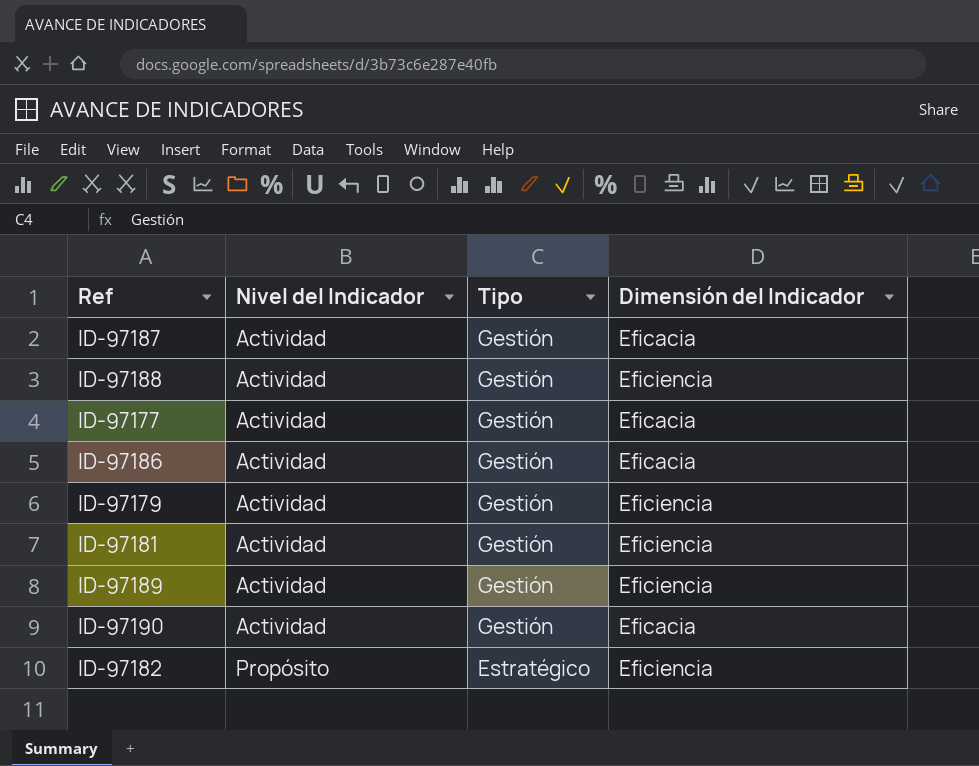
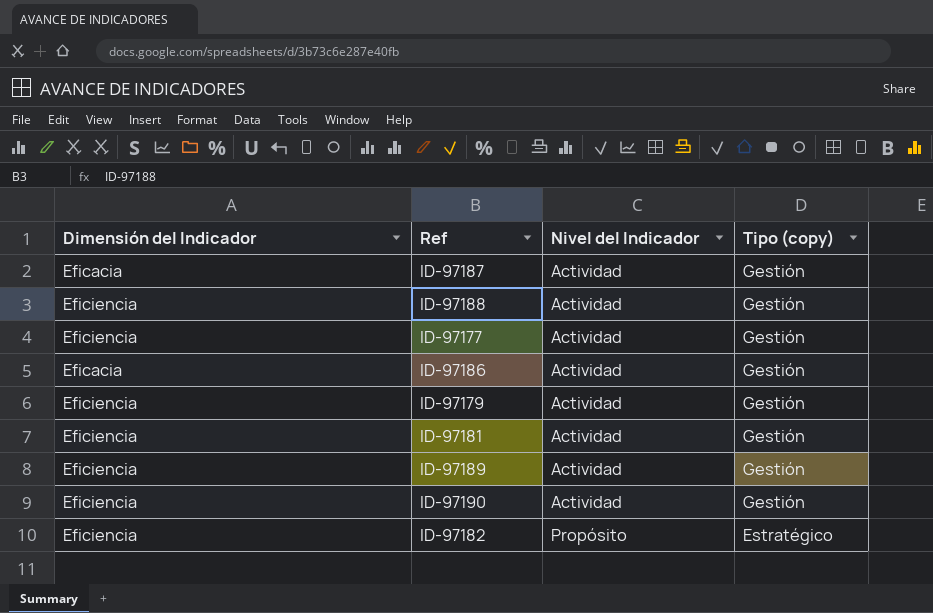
column Dimensión del Indicador | position: 4 -> 1
column name: Tipo -> Tipo (copy)
ID-97177 | Dimensión del Indicador: Eficacia -> Eficiencia
ID-97190 | Dimensión del Indicador: Eficacia -> Eficiencia

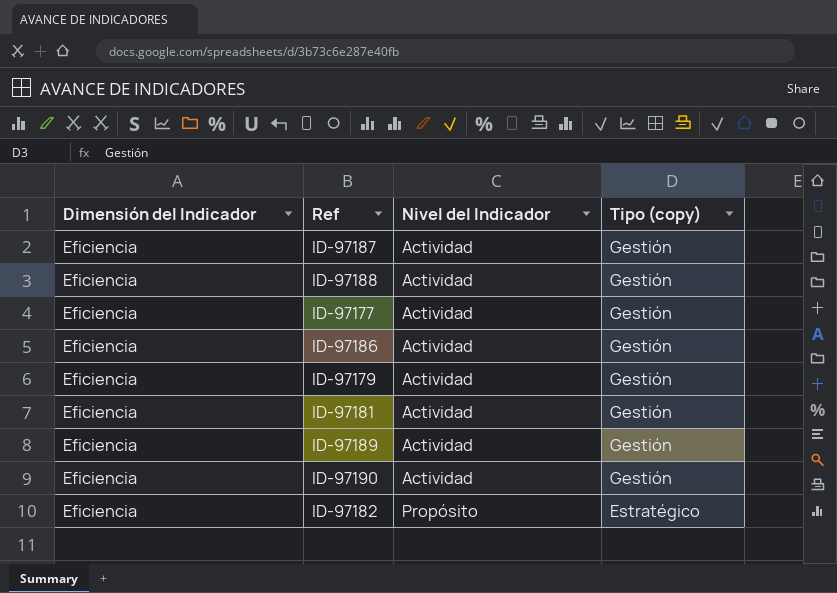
ID-97187 | Dimensión del Indicador: Eficacia -> Eficiencia
ID-97186 | Dimensión del Indicador: Eficacia -> Eficiencia

